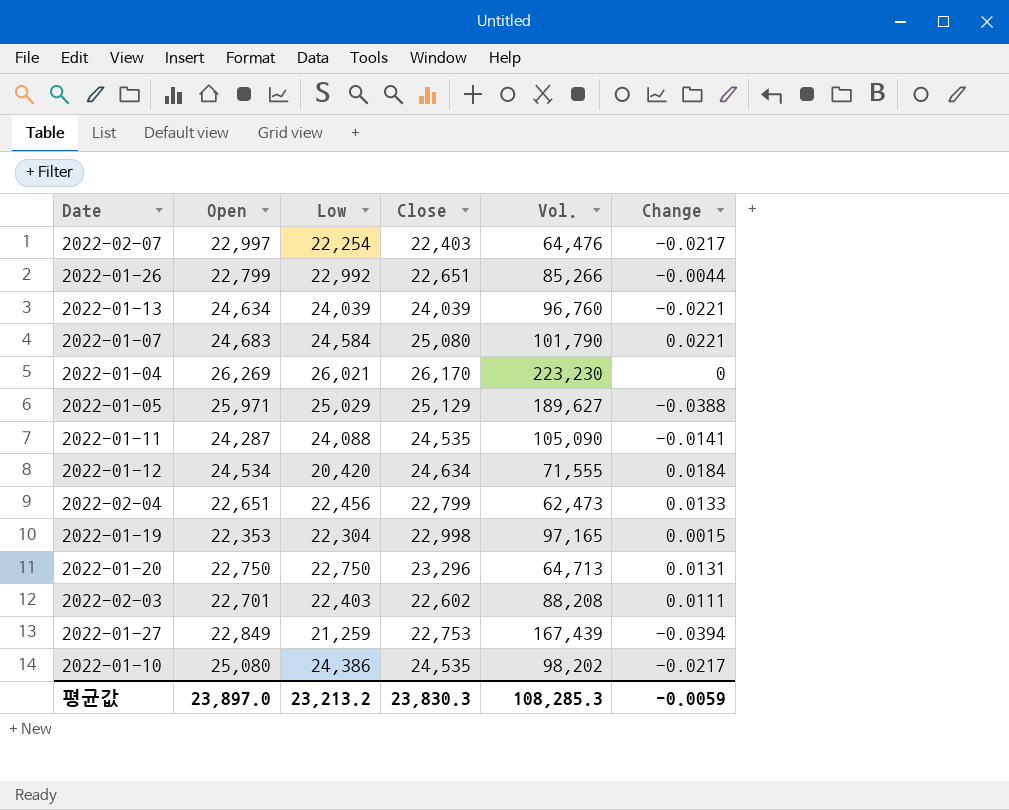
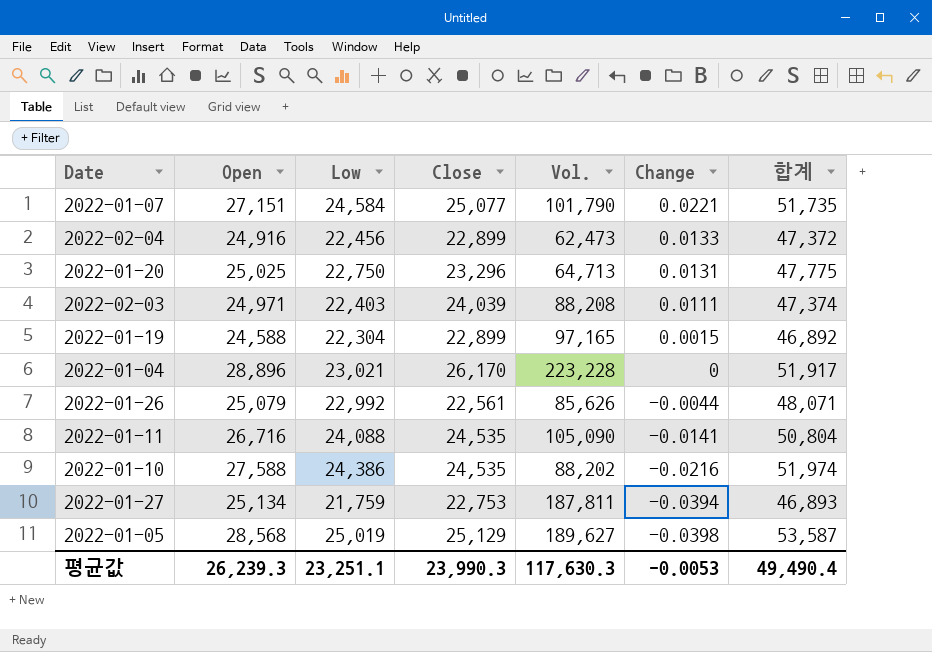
row order: none -> Change descending
column 합계 | formula: none -> [Open] + [Low]
row 2022-02-07: 22,997 | 22,254 | 22,403 | 64,476 | -0.0217 -> none
row 2022-01-13: 24,634 | 24,039 | 24,039 | 96,760 | -0.0221 -> none
row 2022-01-12: 24,534 | 20,420 | 24,634 | 71,555 | 0.0184 -> none
2022-01-07 | Open: 24,683 -> 27,151
2022-01-07 | Close: 25,080 -> 25,077
2022-02-04 | Open: 22,651 -> 24,916
2022-02-04 | Close: 22,799 -> 22,899
2022-01-20 | Open: 22,750 -> 25,025
2022-02-03 | Open: 22,701 -> 24,971
2022-02-03 | Close: 22,602 -> 24,039
2022-01-19 | Open: 22,353 -> 24,588
2022-01-19 | Close: 22,998 -> 22,899
2022-01-04 | Open: 26,269 -> 28,896
2022-01-04 | Low: 26,021 -> 23,021
2022-01-04 | Vol.: 223,230 -> 223,228
2022-01-26 | Open: 22,799 -> 25,079
2022-01-26 | Close: 22,651 -> 22,561
2022-01-26 | Vol.: 85,266 -> 85,626
2022-01-11 | Open: 24,287 -> 26,716
2022-01-10 | Open: 25,080 -> 27,588
2022-01-10 | Vol.: 98,202 -> 88,202
2022-01-10 | Change: -0.0217 -> -0.0216
2022-01-27 | Open: 22,849 -> 25,134
2022-01-27 | Low: 21,259 -> 21,759
2022-01-27 | Vol.: 167,439 -> 187,811
2022-01-05 | Open: 25,971 -> 28,568
2022-01-05 | Low: 25,029 -> 25,019
2022-01-05 | Change: -0.0388 -> -0.0398
평균값 | Open: 23,897.0 -> 26,239.3
평균값 | Low: 23,213.2 -> 23,251.1
평균값 | Close: 23,830.3 -> 23,990.3
평균값 | Vol.: 108,285.3 -> 117,630.3
평균값 | Change: -0.0059 -> -0.0053

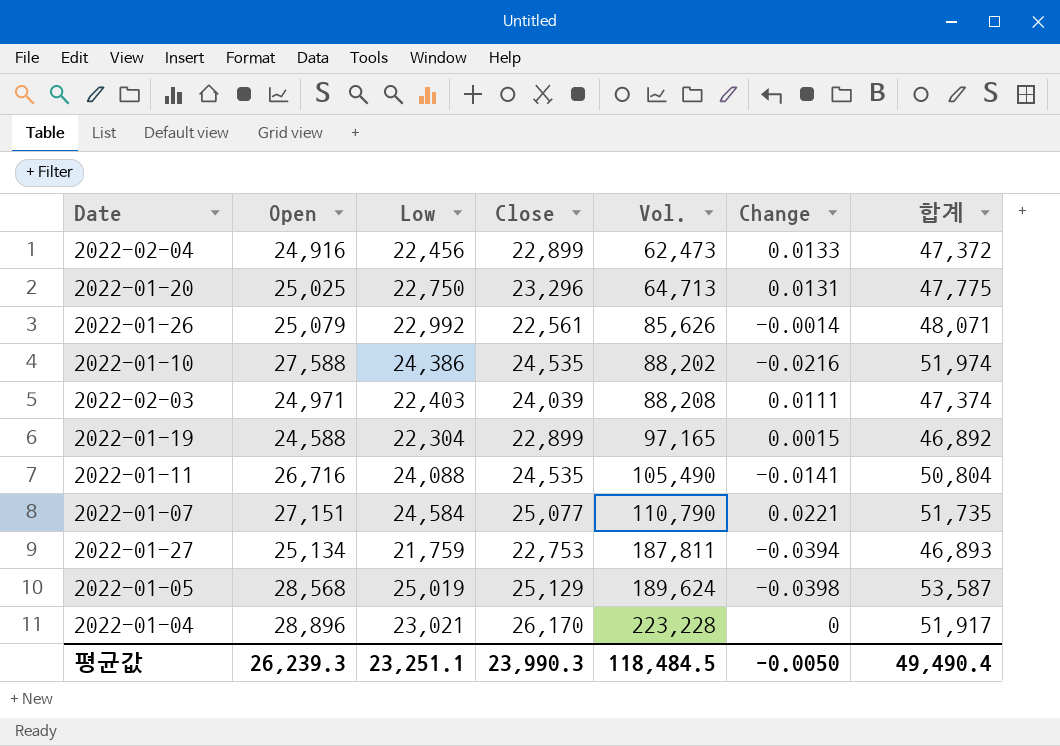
row order: Change descending -> Vol. ascending
2022-01-26 | Change: -0.0044 -> -0.0014
2022-01-11 | Vol.: 105,090 -> 105,490
2022-01-07 | Vol.: 101,790 -> 110,790
2022-01-05 | Vol.: 189,627 -> 189,624
평균값 | Vol.: 117,630.3 -> 118,484.5
평균값 | Change: -0.0053 -> -0.0050

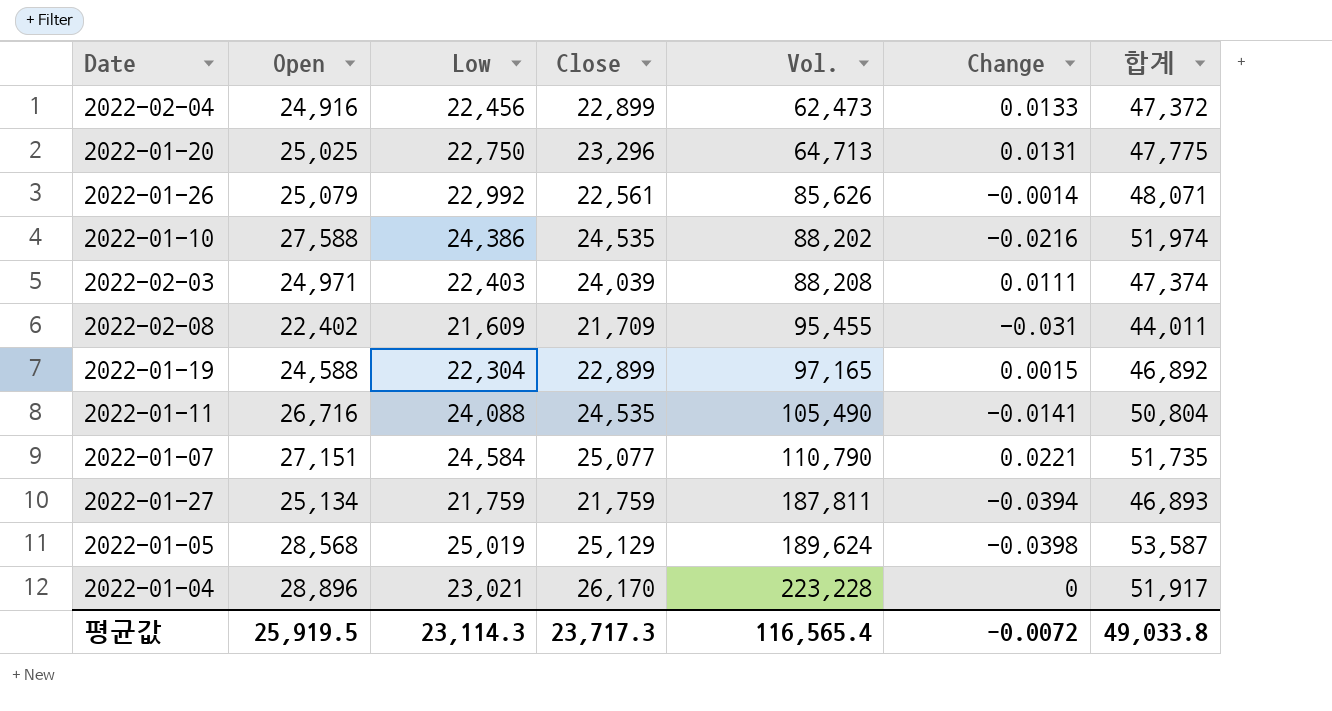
row 2022-02-08: none -> 22,402 | 21,609 | 21,709 | 95,455 | -0.031 | 44,011
2022-01-27 | Close: 22,753 -> 21,759
평균값 | Open: 26,239.3 -> 25,919.5
평균값 | Low: 23,251.1 -> 23,114.3
평균값 | Close: 23,990.3 -> 23,717.3
평균값 | Vol.: 118,484.5 -> 116,565.4
평균값 | Change: -0.0050 -> -0.0072
평균값 | 합계: 49,490.4 -> 49,033.8

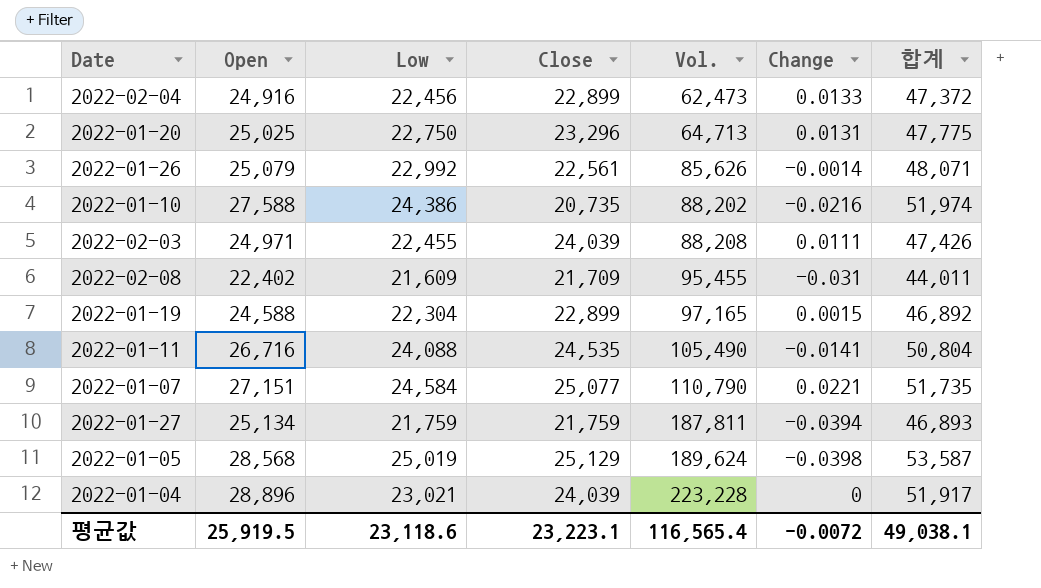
2022-01-10 | Close: 24,535 -> 20,735
2022-02-03 | Low: 22,403 -> 22,455
2022-02-03 | 합계: 47,374 -> 47,426
2022-01-04 | Close: 26,170 -> 24,039
평균값 | Low: 23,114.3 -> 23,118.6
평균값 | Close: 23,717.3 -> 23,223.1
평균값 | 합계: 49,033.8 -> 49,038.1

